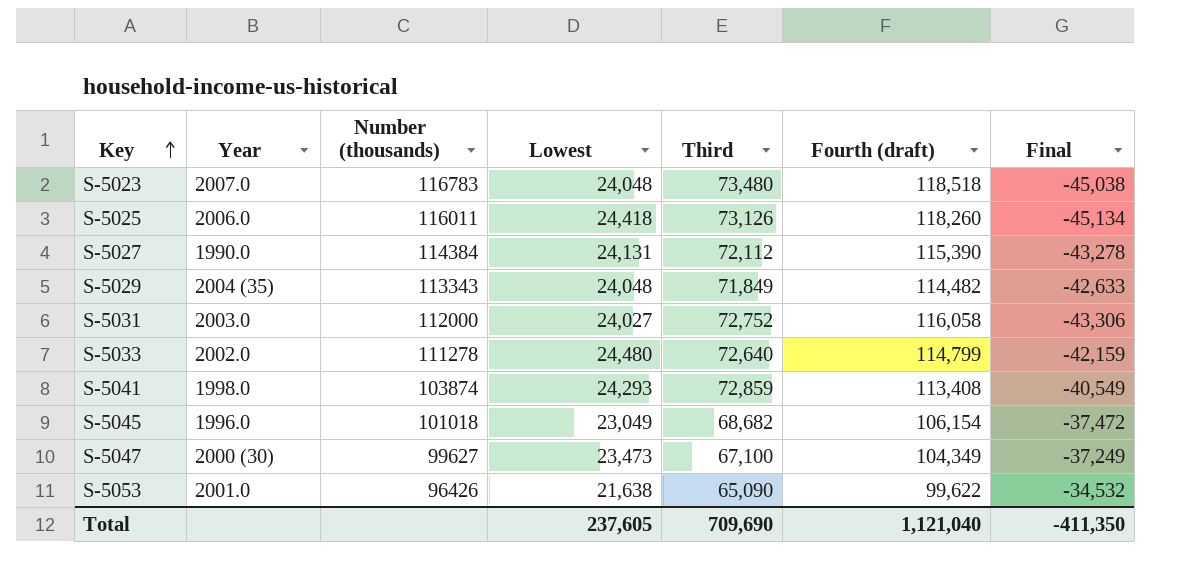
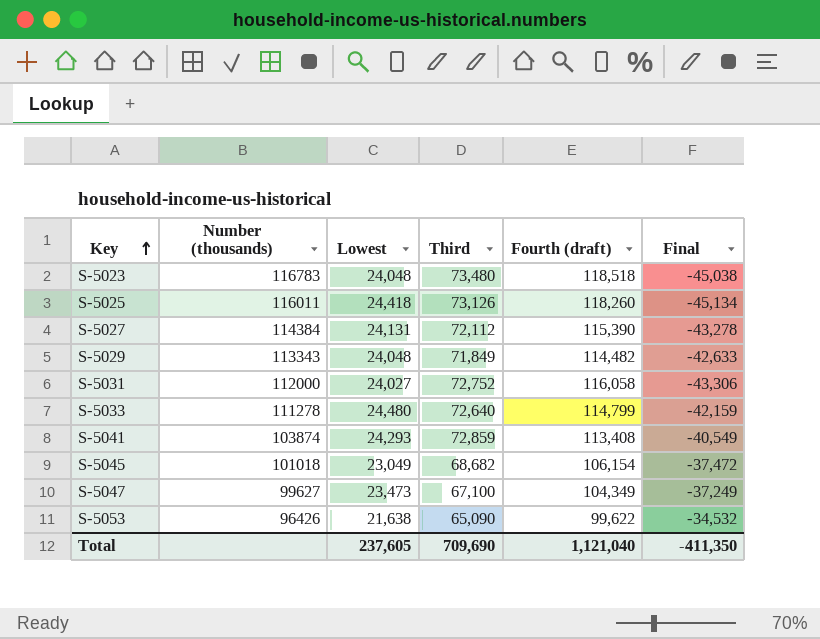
column Year | position: 2 -> none

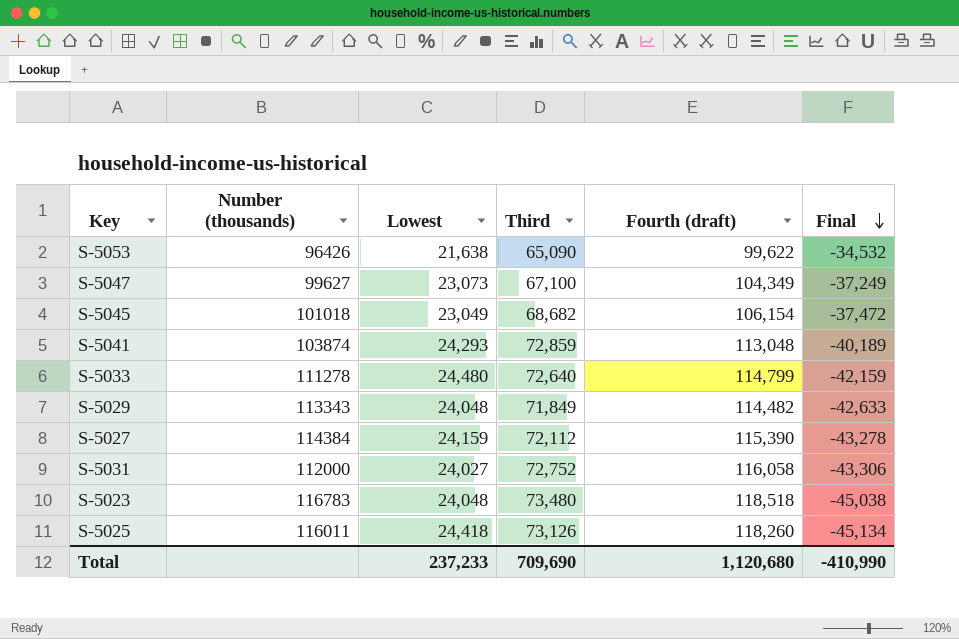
row order: Key ascending -> Final descending
S-5047 | Lowest: 23,473 -> 23,073
S-5041 | Fourth (draft): 113,408 -> 113,048
S-5041 | Final: -40,549 -> -40,189
S-5027 | Lowest: 24,131 -> 24,159
Total | Lowest: 237,605 -> 237,233
Total | Fourth (draft): 1,121,040 -> 1,120,680
Total | Final: -411,350 -> -410,990

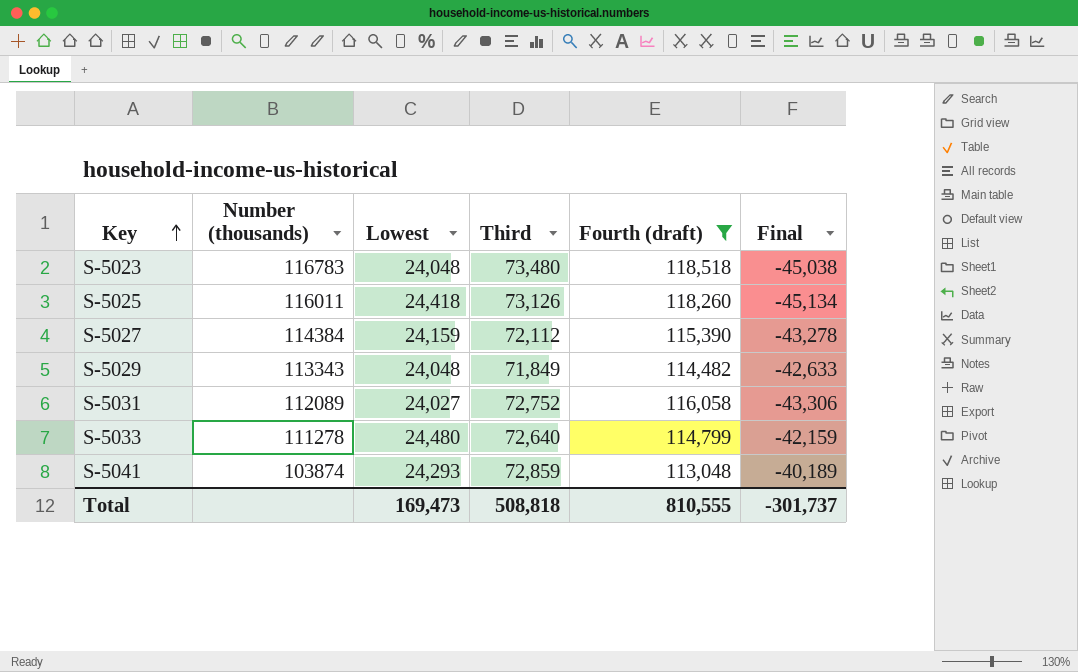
filter: none -> Fourth (draft) >= 113,048
row order: Final descending -> Key ascending
S-5031 | Number (thousands): 112000 -> 112089
Total | Lowest: 237,233 -> 169,473
Total | Third: 709,690 -> 508,818
Total | Fourth (draft): 1,120,680 -> 810,555
Total | Final: -410,990 -> -301,737

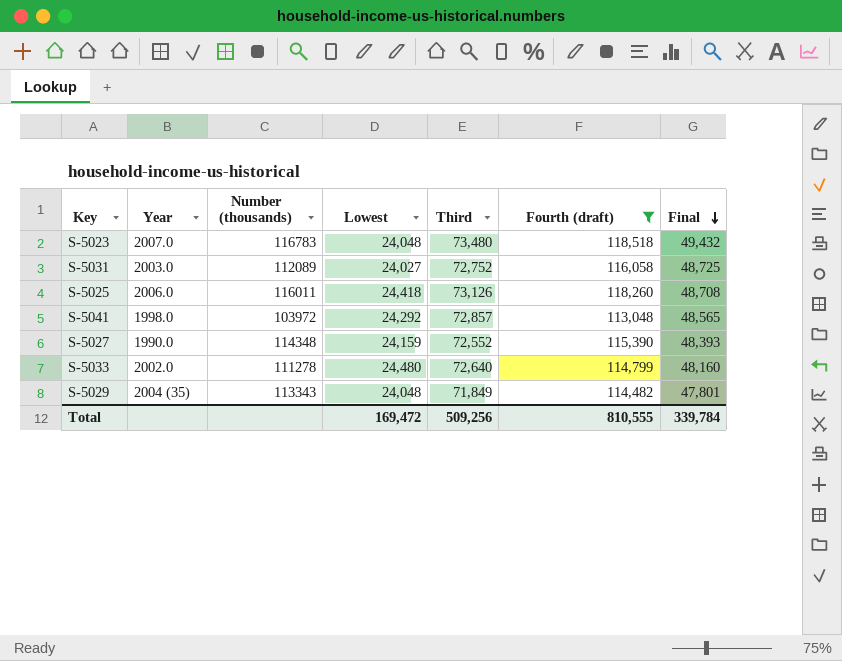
row order: Key ascending -> Final descending
column Year | position: none -> 2
column Final | formula: [Third] - [Fourth (draft)] -> [Third] - [Lowest]
S-5041 | Number (thousands): 103874 -> 103972
S-5041 | Lowest: 24,293 -> 24,292
S-5041 | Third: 72,859 -> 72,857
S-5027 | Number (thousands): 114384 -> 114348
S-5027 | Third: 72,112 -> 72,552
Total | Lowest: 169,473 -> 169,472
Total | Third: 508,818 -> 509,256
Total | Final: -301,737 -> 339,784

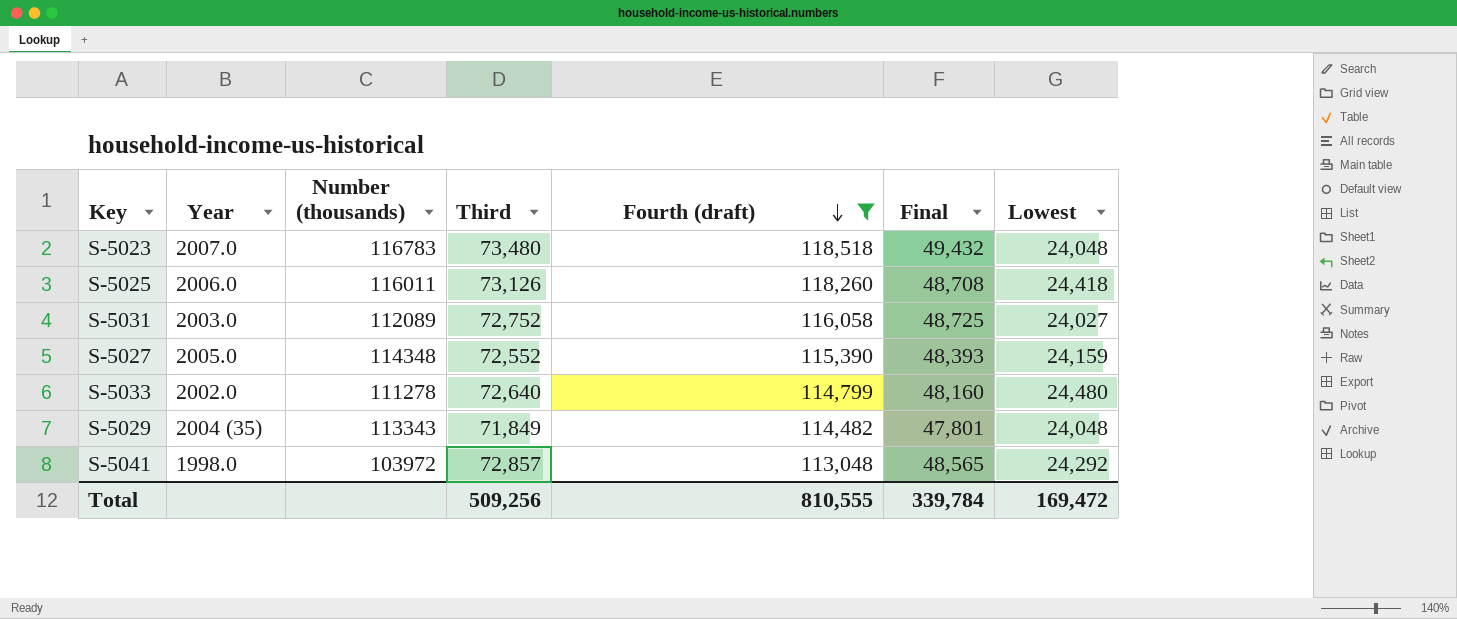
row order: Final descending -> Fourth (draft) descending
column Lowest | position: 4 -> 7
S-5027 | Year: 1990.0 -> 2005.0

